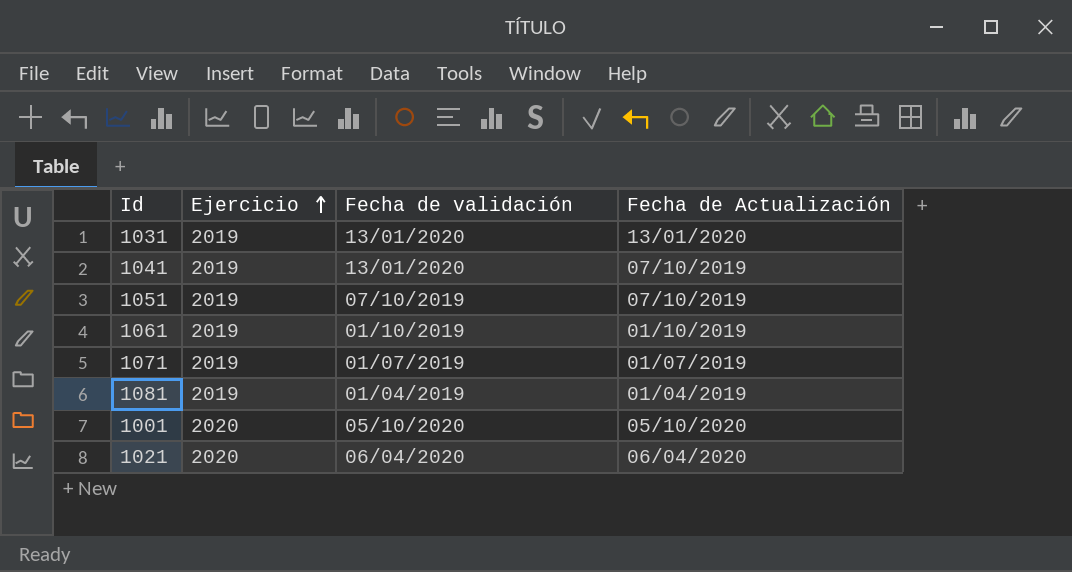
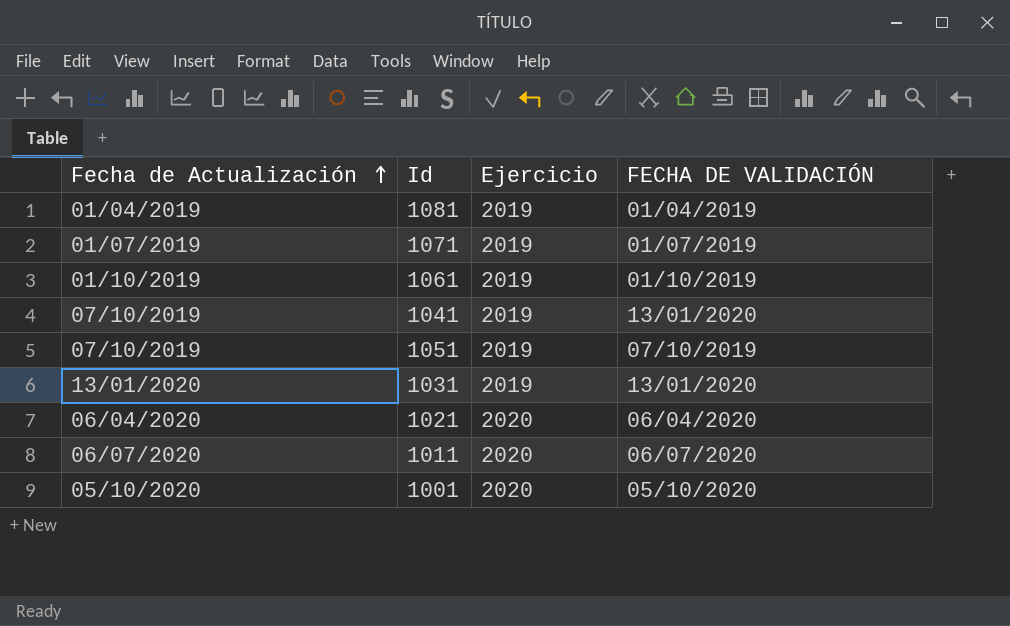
row order: Ejercicio ascending -> Fecha de Actualización ascending
column Fecha de Actualización | position: 4 -> 1
column name: Fecha de validación -> FECHA DE VALIDACIÓN
row 1011: none -> 06/07/2020 | 2020 | 06/07/2020

